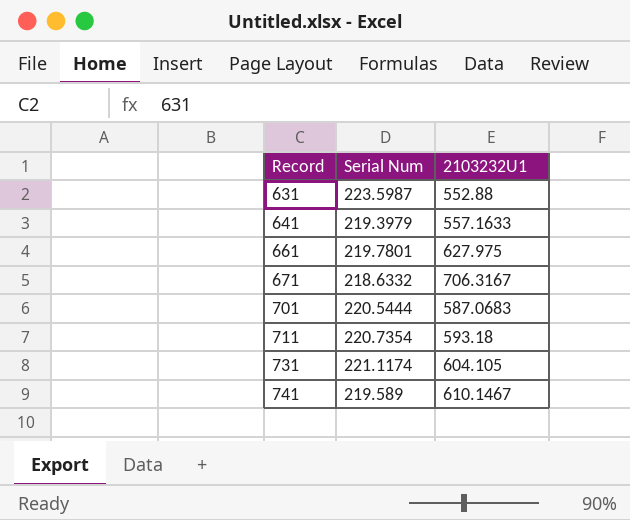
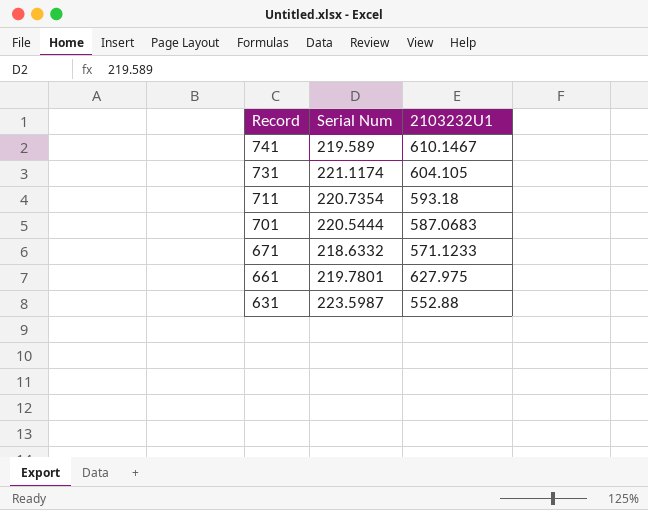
row order: Record ascending -> Record descending
row 641: 219.3979 | 557.1633 -> none
671 | 2103232U1: 706.3167 -> 571.1233

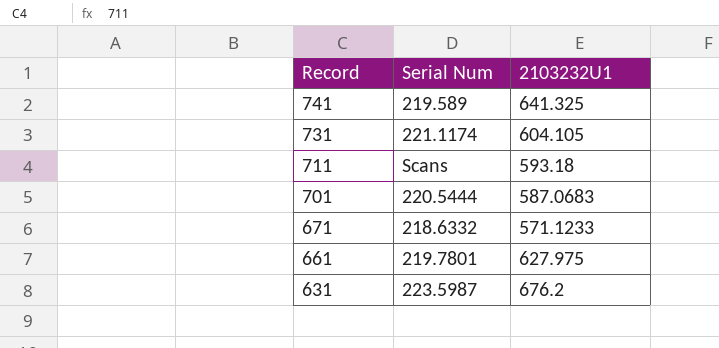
741 | 2103232U1: 610.1467 -> 641.325
711 | Serial Num: 220.7354 -> Scans
631 | 2103232U1: 552.88 -> 676.2

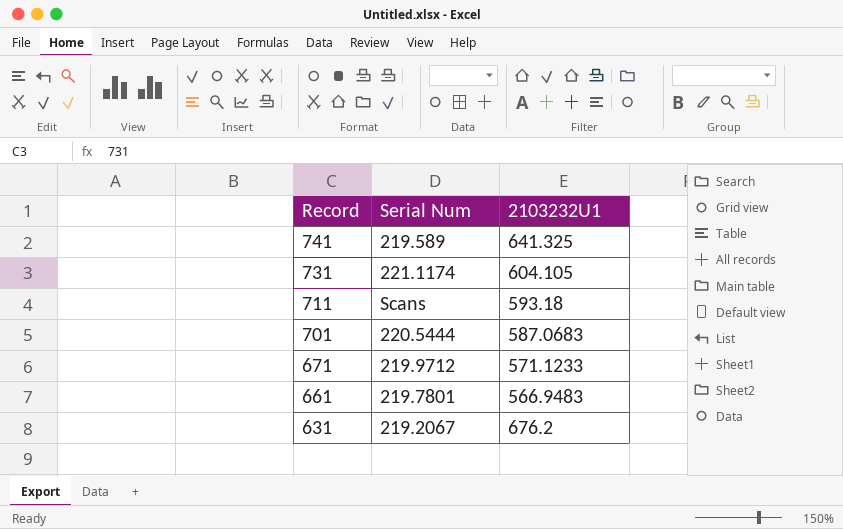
671 | Serial Num: 218.6332 -> 219.9712
661 | 2103232U1: 627.975 -> 566.9483
631 | Serial Num: 223.5987 -> 219.2067

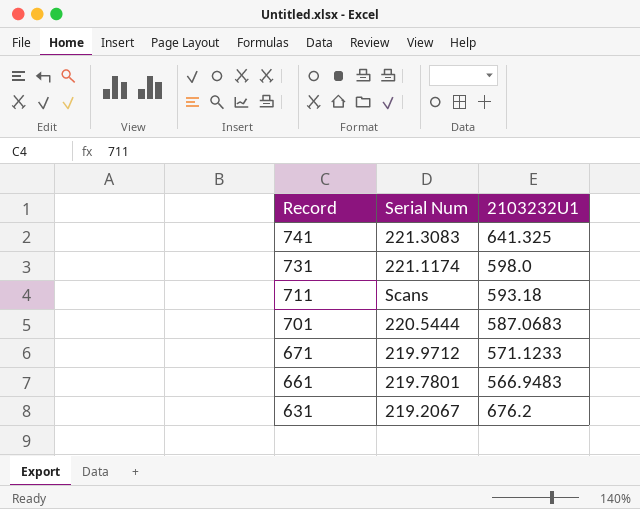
741 | Serial Num: 219.589 -> 221.3083
731 | 2103232U1: 604.105 -> 598.0

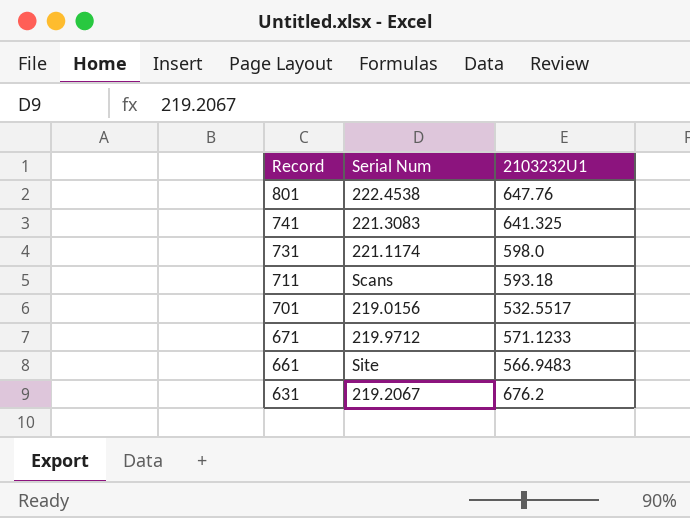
row 801: none -> 222.4538 | 647.76
701 | Serial Num: 220.5444 -> 219.0156
701 | 2103232U1: 587.0683 -> 532.5517
661 | Serial Num: 219.7801 -> Site

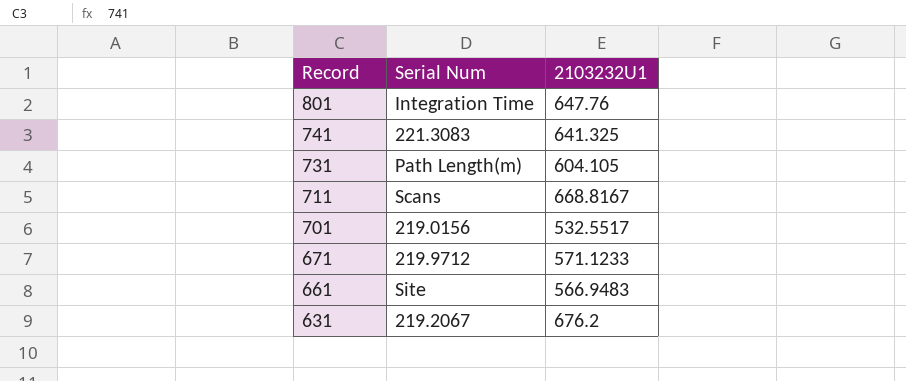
801 | Serial Num: 222.4538 -> Integration Time
731 | Serial Num: 221.1174 -> Path Length(m)
731 | 2103232U1: 598.0 -> 604.105
711 | 2103232U1: 593.18 -> 668.8167

